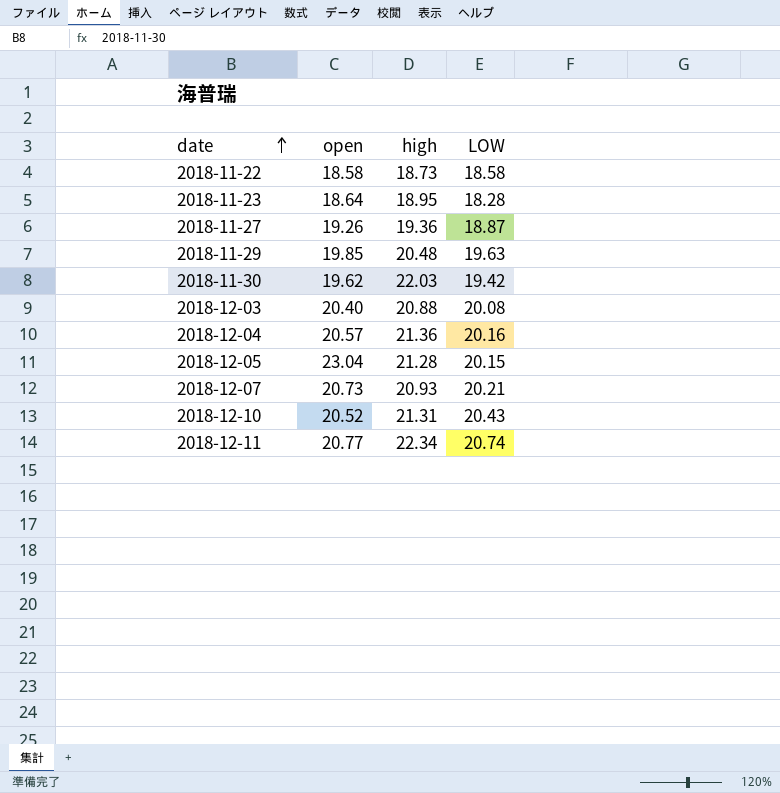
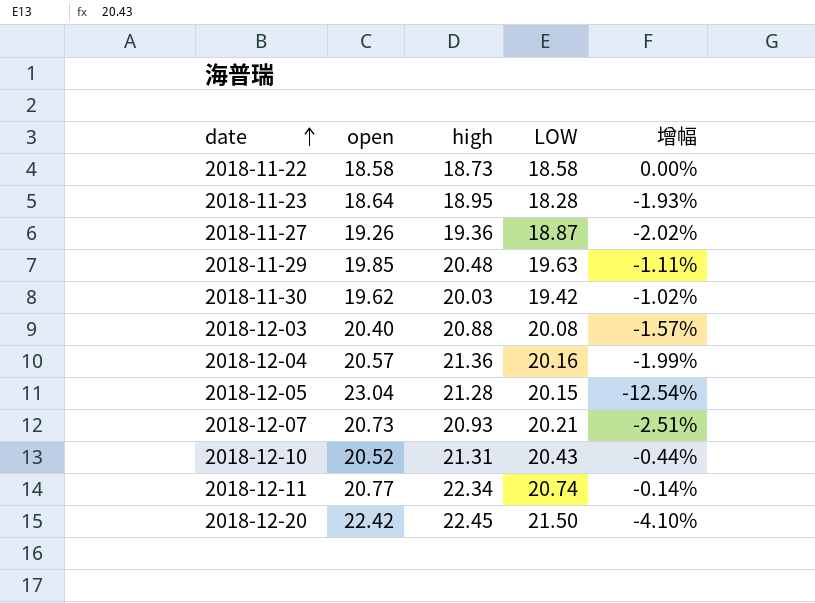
column 增幅 | formula: none -> ([LOW] - [open]) / [open]
2018-11-30 | high: 22.03 -> 20.03
row 2018-12-20: none -> 22.42 | 22.45 | 21.50 | -4.10%

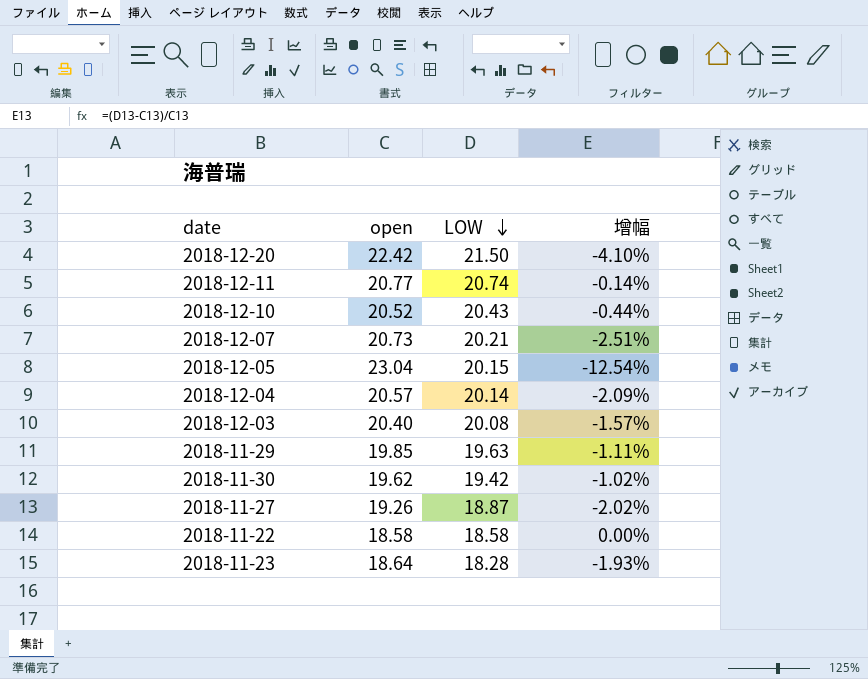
row order: date ascending -> LOW descending
column high | position: 3 -> none
2018-12-04 | LOW: 20.16 -> 20.14
2018-12-04 | 增幅: -1.99% -> -2.09%

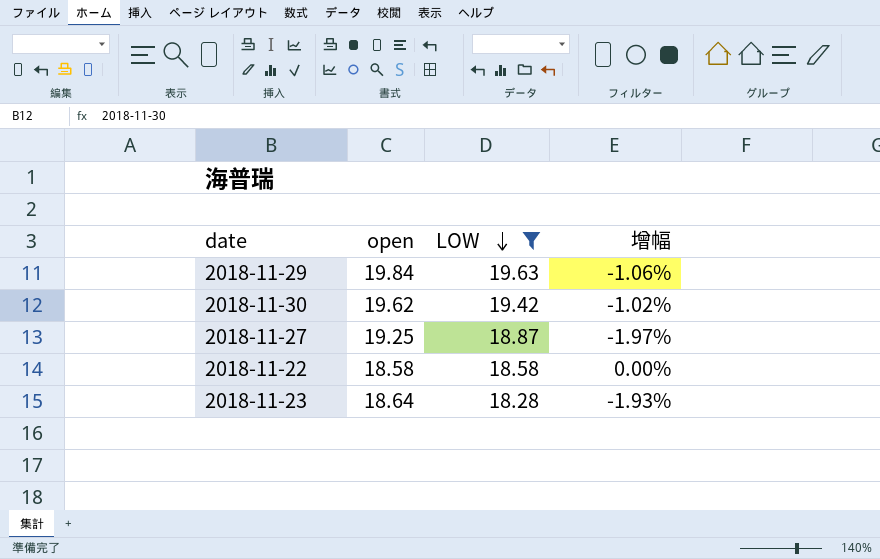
filter: none -> LOW <= 19.63
2018-11-29 | open: 19.85 -> 19.84
2018-11-29 | 增幅: -1.11% -> -1.06%
2018-11-27 | open: 19.26 -> 19.25
2018-11-27 | 增幅: -2.02% -> -1.97%

